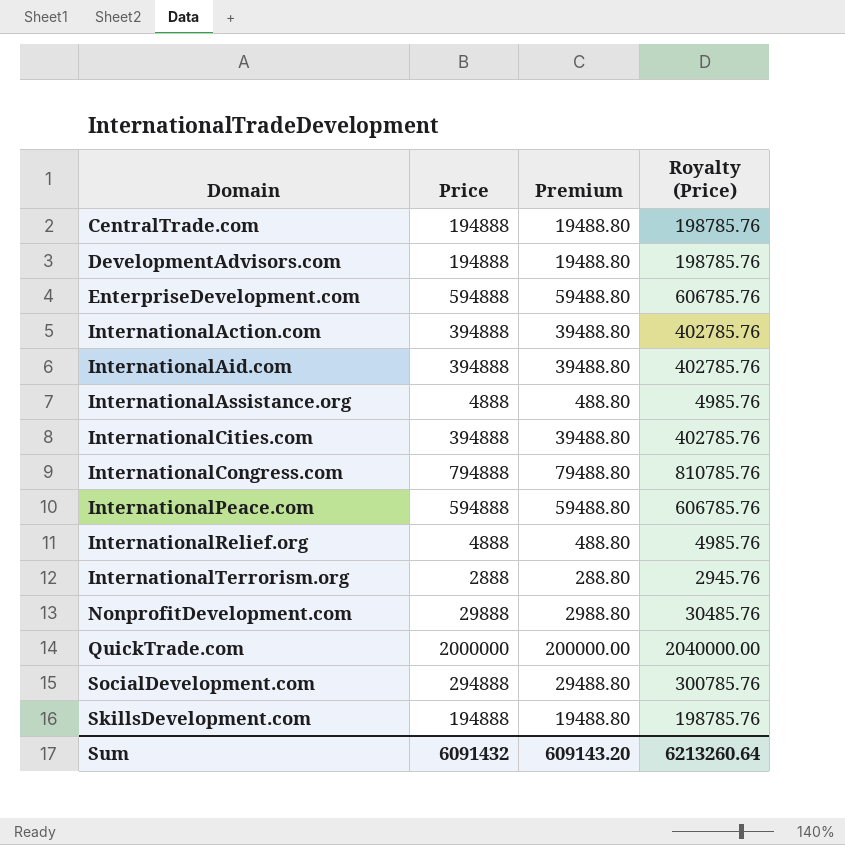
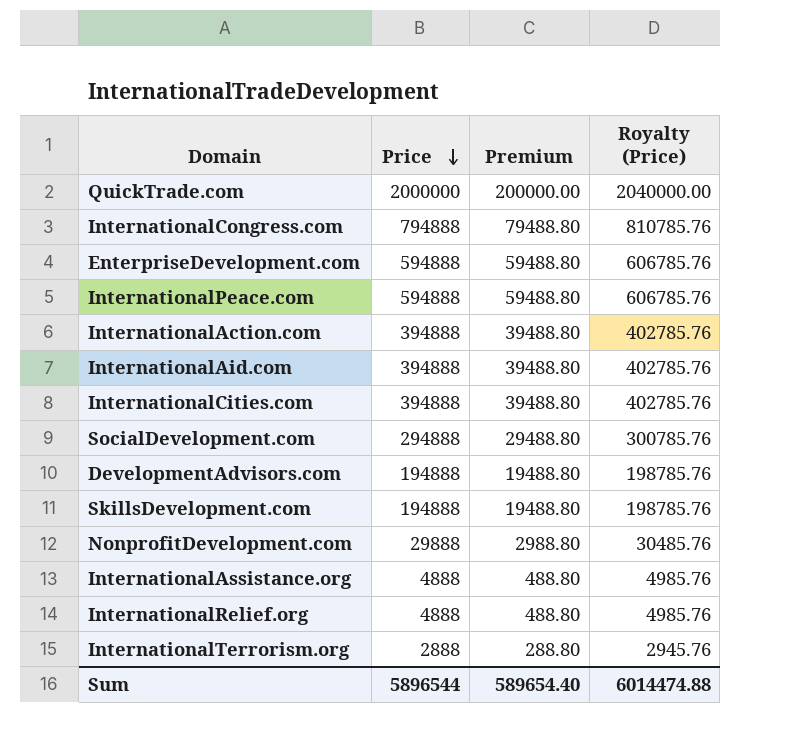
row order: none -> Price descending
row CentralTrade.com: 194888 | 19488.80 | 198785.76 -> none
Sum | Price: 6091432 -> 5896544
Sum | Premium: 609143.20 -> 589654.40
Sum | Royalty (Price): 6213260.64 -> 6014474.88

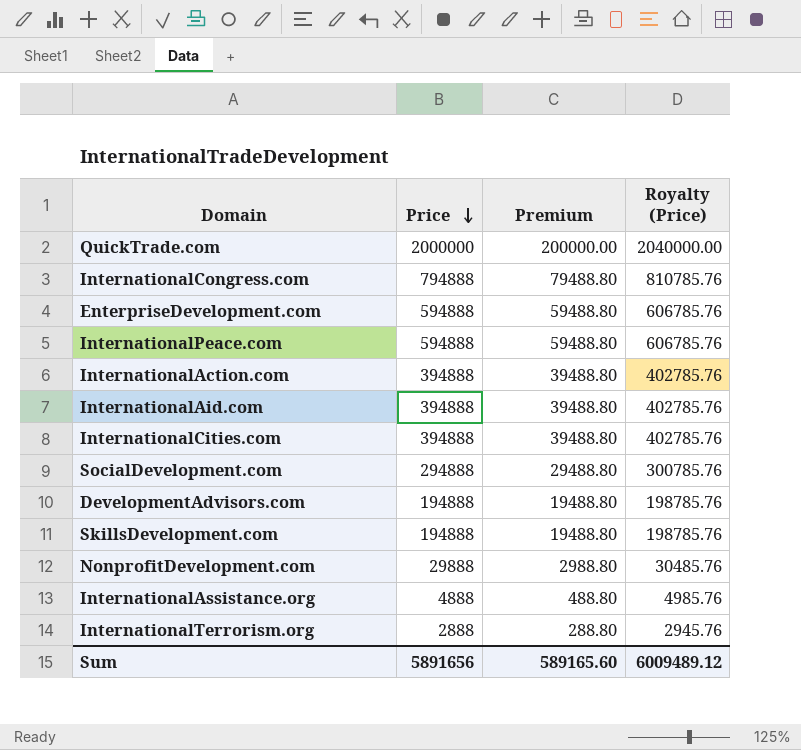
row InternationalRelief.org: 4888 | 488.80 | 4985.76 -> none
Sum | Price: 5896544 -> 5891656
Sum | Premium: 589654.40 -> 589165.60
Sum | Royalty (Price): 6014474.88 -> 6009489.12

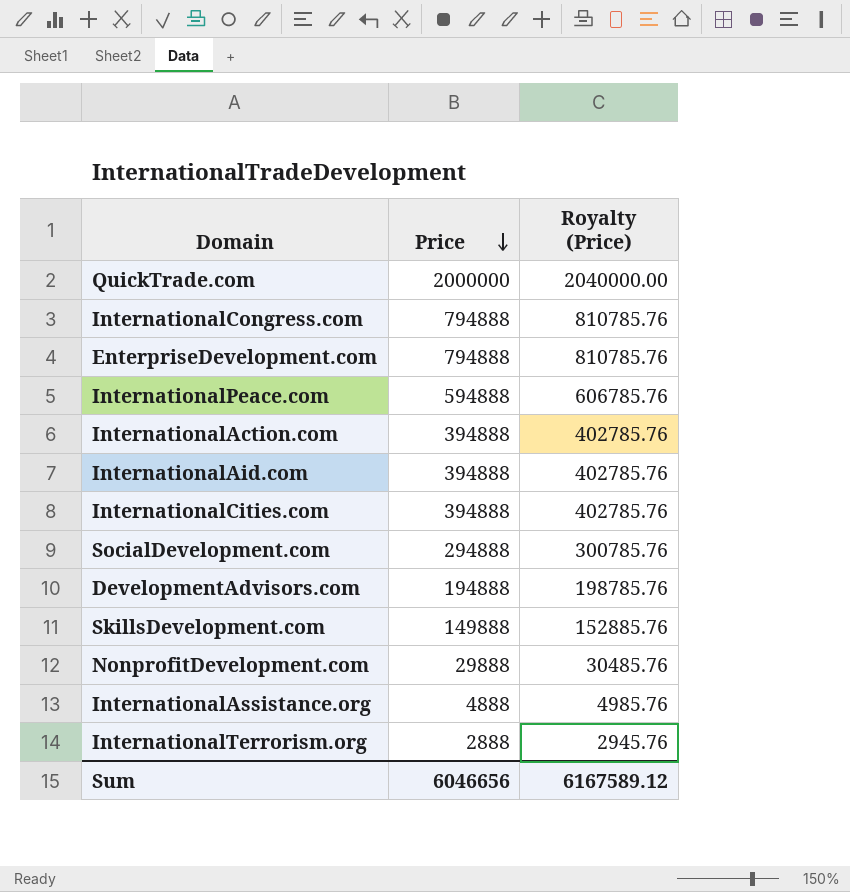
column Premium | formula: [Price] * 0.1 -> none
EnterpriseDevelopment.com | Price: 594888 -> 794888
EnterpriseDevelopment.com | Royalty (Price): 606785.76 -> 810785.76
SkillsDevelopment.com | Price: 194888 -> 149888
SkillsDevelopment.com | Royalty (Price): 198785.76 -> 152885.76
Sum | Price: 5891656 -> 6046656
Sum | Royalty (Price): 6009489.12 -> 6167589.12

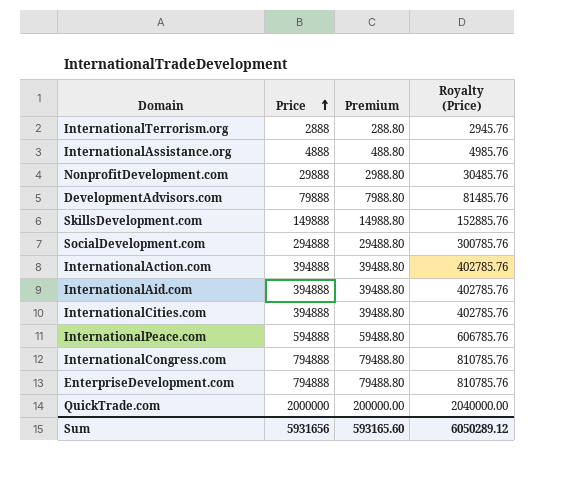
row order: Price descending -> Price ascending
column Premium | formula: none -> [Price] * 0.1
DevelopmentAdvisors.com | Price: 194888 -> 79888
DevelopmentAdvisors.com | Royalty (Price): 198785.76 -> 81485.76
Sum | Price: 6046656 -> 5931656
Sum | Royalty (Price): 6167589.12 -> 6050289.12

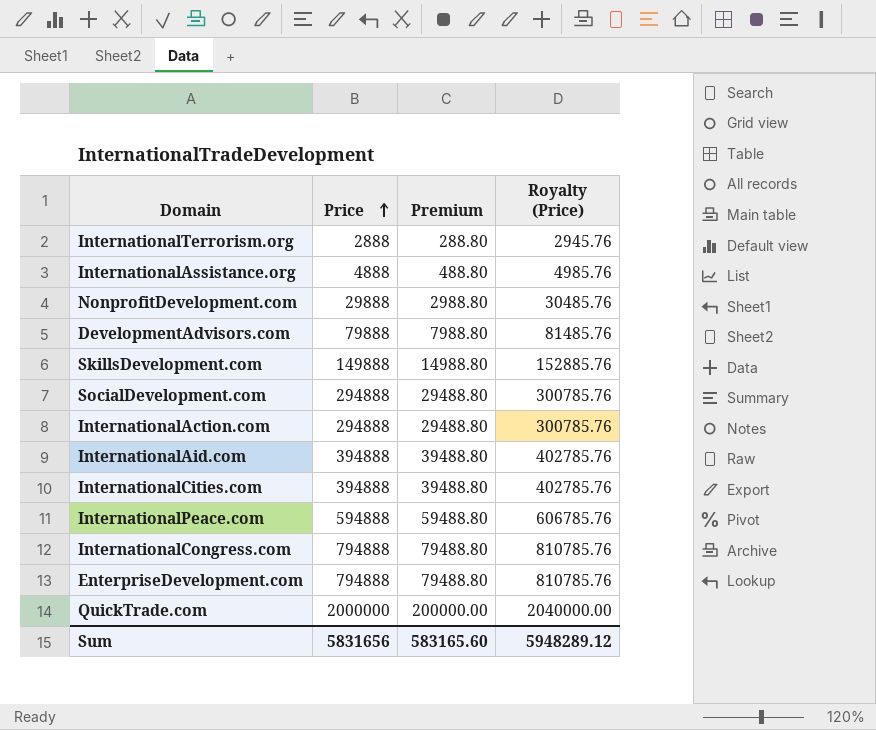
InternationalAction.com | Price: 394888 -> 294888
InternationalAction.com | Premium: 39488.80 -> 29488.80
InternationalAction.com | Royalty (Price): 402785.76 -> 300785.76
Sum | Price: 5931656 -> 5831656
Sum | Premium: 593165.60 -> 583165.60
Sum | Royalty (Price): 6050289.12 -> 5948289.12

